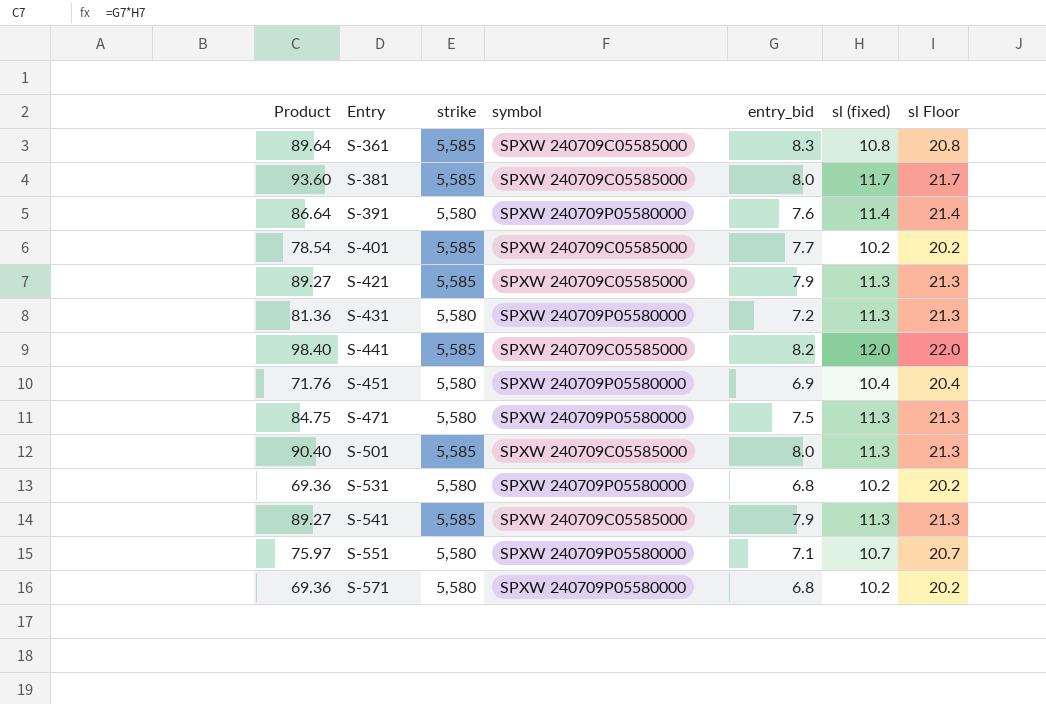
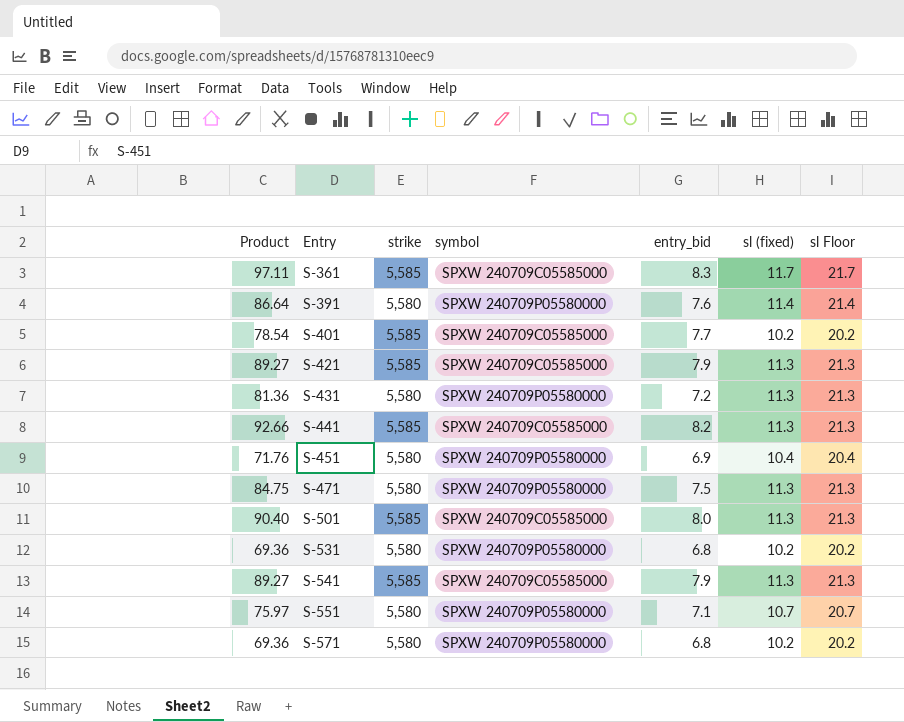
row S-381: 93.60 | 5,585 | SPXW 240709C05585000 | 8.0 | 11.7 | 21.7 -> none
S-361 | Product: 89.64 -> 97.11
S-361 | sl (fixed): 10.8 -> 11.7
S-361 | sl Floor: 20.8 -> 21.7
S-441 | Product: 98.40 -> 92.66
S-441 | sl (fixed): 12.0 -> 11.3
S-441 | sl Floor: 22.0 -> 21.3

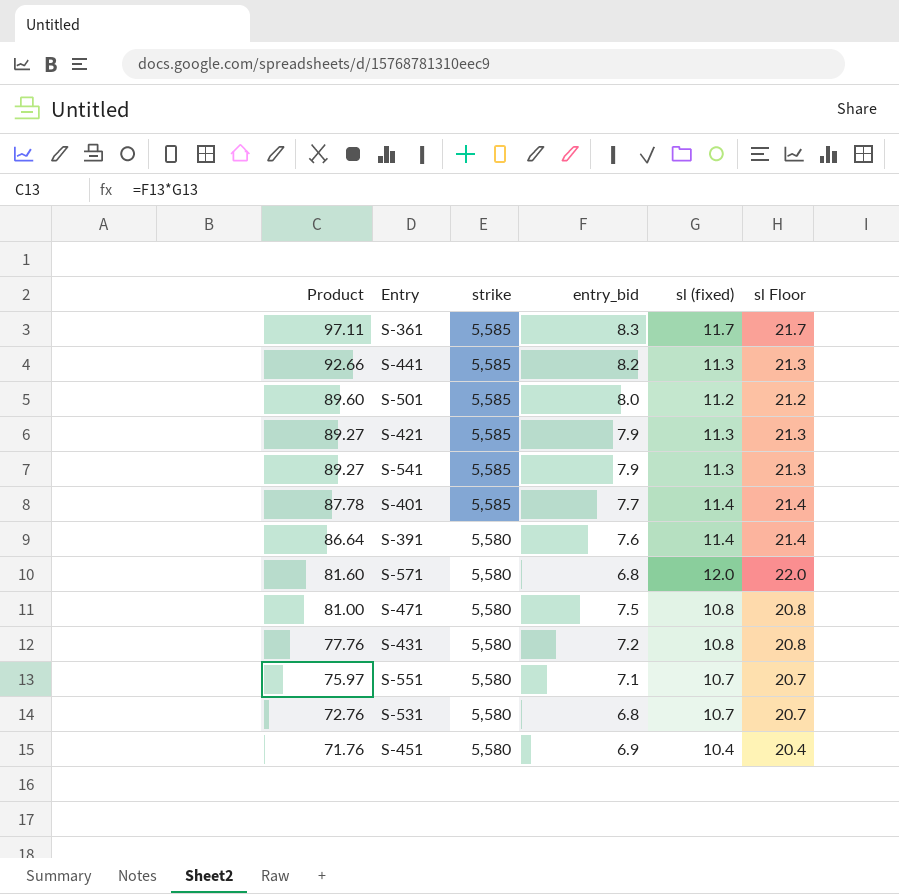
row order: Entry ascending -> Product descending
column symbol | position: 4 -> none
S-501 | Product: 90.40 -> 89.60
S-501 | sl (fixed): 11.3 -> 11.2
S-501 | sl Floor: 21.3 -> 21.2
S-401 | Product: 78.54 -> 87.78
S-401 | sl (fixed): 10.2 -> 11.4
S-401 | sl Floor: 20.2 -> 21.4
S-571 | Product: 69.36 -> 81.60
S-571 | sl (fixed): 10.2 -> 12.0
S-571 | sl Floor: 20.2 -> 22.0
S-471 | Product: 84.75 -> 81.00
S-471 | sl (fixed): 11.3 -> 10.8
S-471 | sl Floor: 21.3 -> 20.8
S-431 | Product: 81.36 -> 77.76
S-431 | sl (fixed): 11.3 -> 10.8
S-431 | sl Floor: 21.3 -> 20.8
S-531 | Product: 69.36 -> 72.76
S-531 | sl (fixed): 10.2 -> 10.7
S-531 | sl Floor: 20.2 -> 20.7

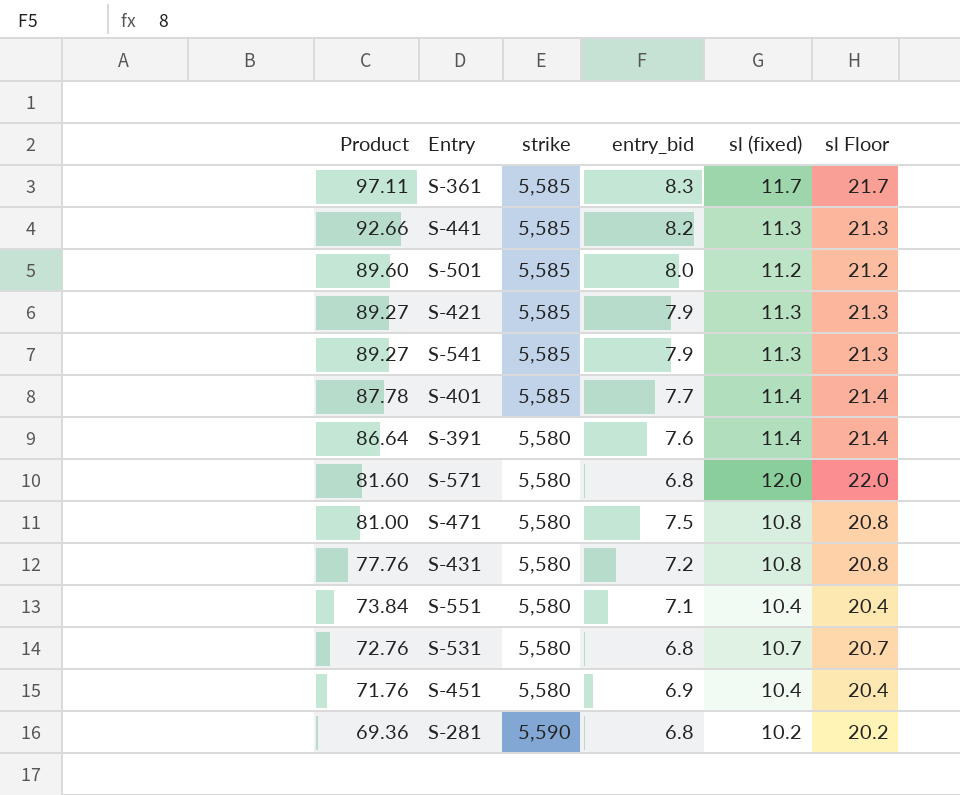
S-551 | Product: 75.97 -> 73.84
S-551 | sl (fixed): 10.7 -> 10.4
S-551 | sl Floor: 20.7 -> 20.4
row S-281: none -> 69.36 | 5,590 | 6.8 | 10.2 | 20.2

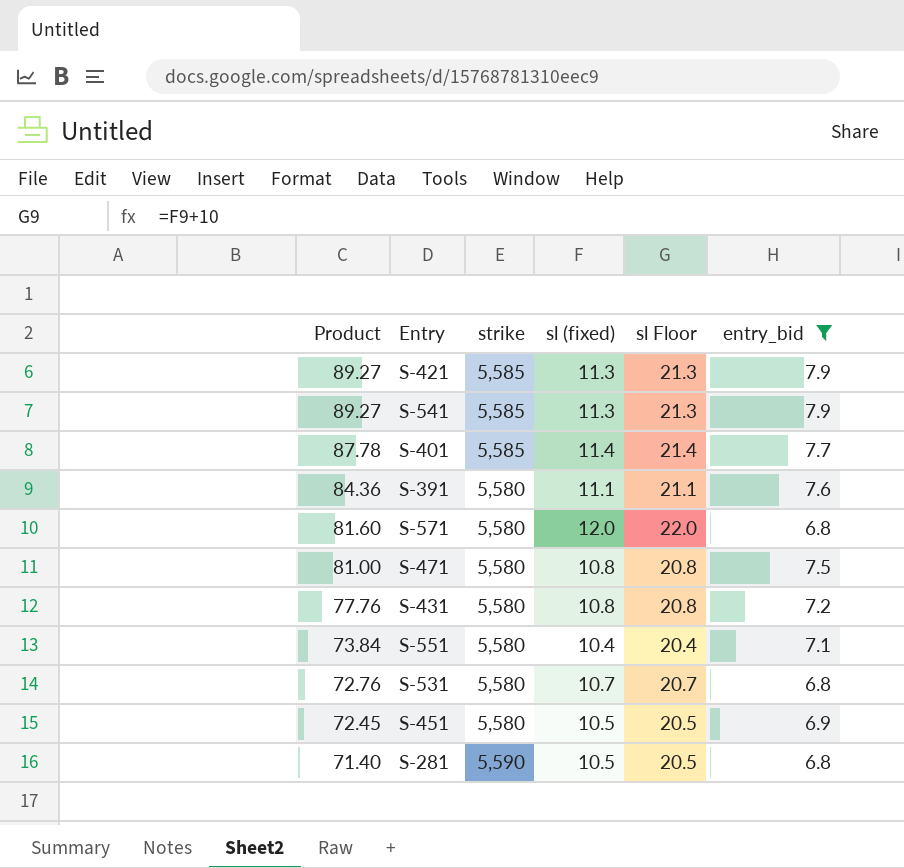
filter: none -> entry_bid <= 7.9
column entry_bid | position: 4 -> 6
S-391 | Product: 86.64 -> 84.36
S-391 | sl (fixed): 11.4 -> 11.1
S-391 | sl Floor: 21.4 -> 21.1
S-451 | Product: 71.76 -> 72.45
S-451 | sl (fixed): 10.4 -> 10.5
S-451 | sl Floor: 20.4 -> 20.5
S-281 | Product: 69.36 -> 71.40
S-281 | sl (fixed): 10.2 -> 10.5
S-281 | sl Floor: 20.2 -> 20.5

